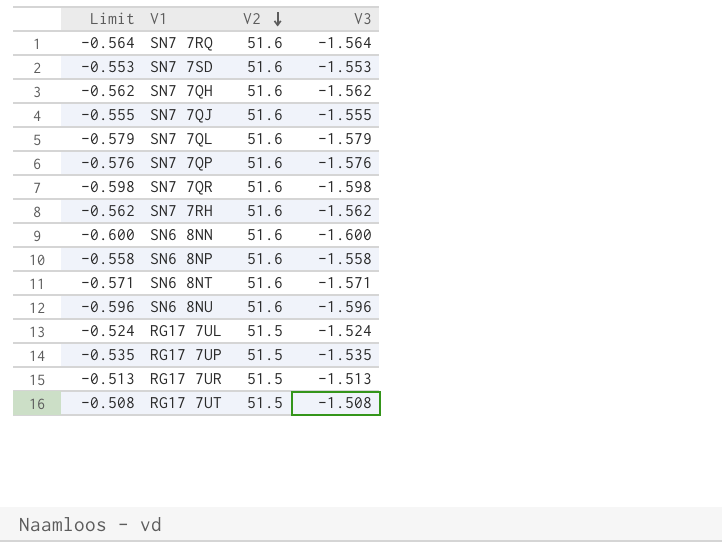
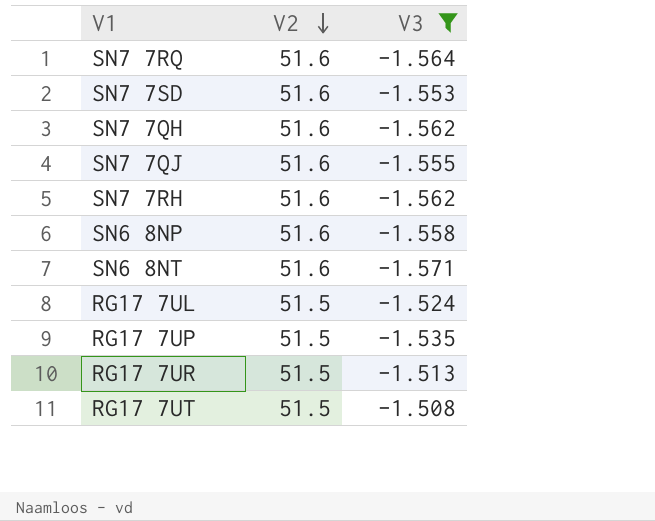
filter: none -> V3 >= -1.571
column Limit | formula: [V3] + 1 -> none

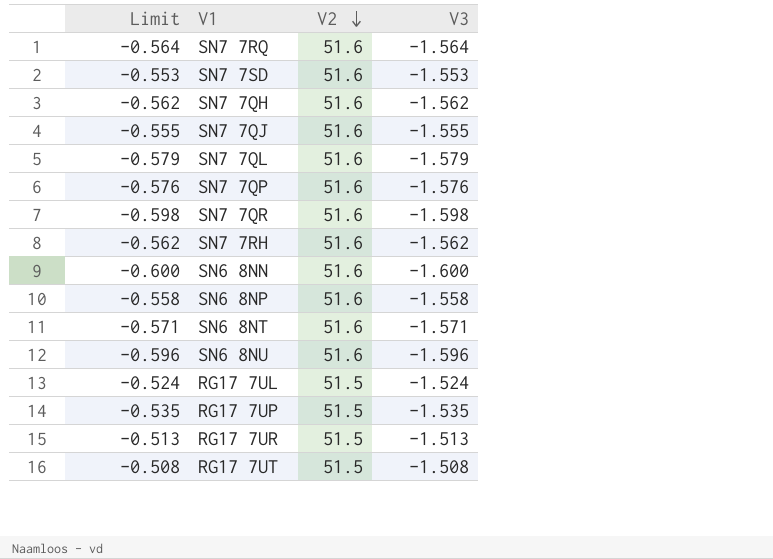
filter: V3 >= -1.571 -> none
column Limit | formula: none -> [V3] + 1

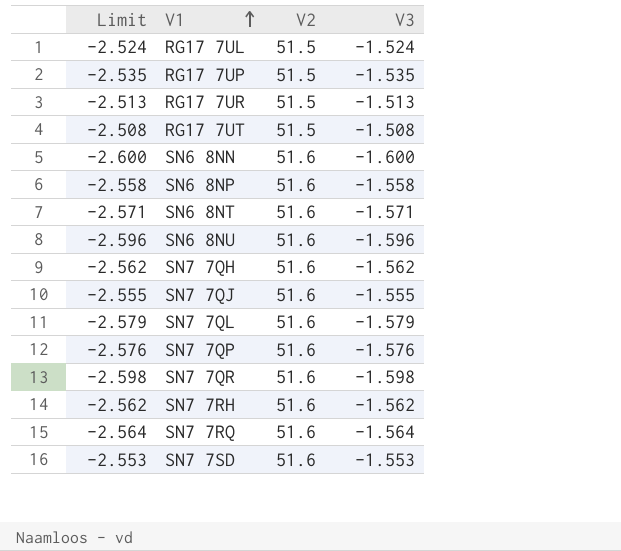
row order: V2 descending -> V1 ascending
column Limit | formula: [V3] + 1 -> [V3] - 1

